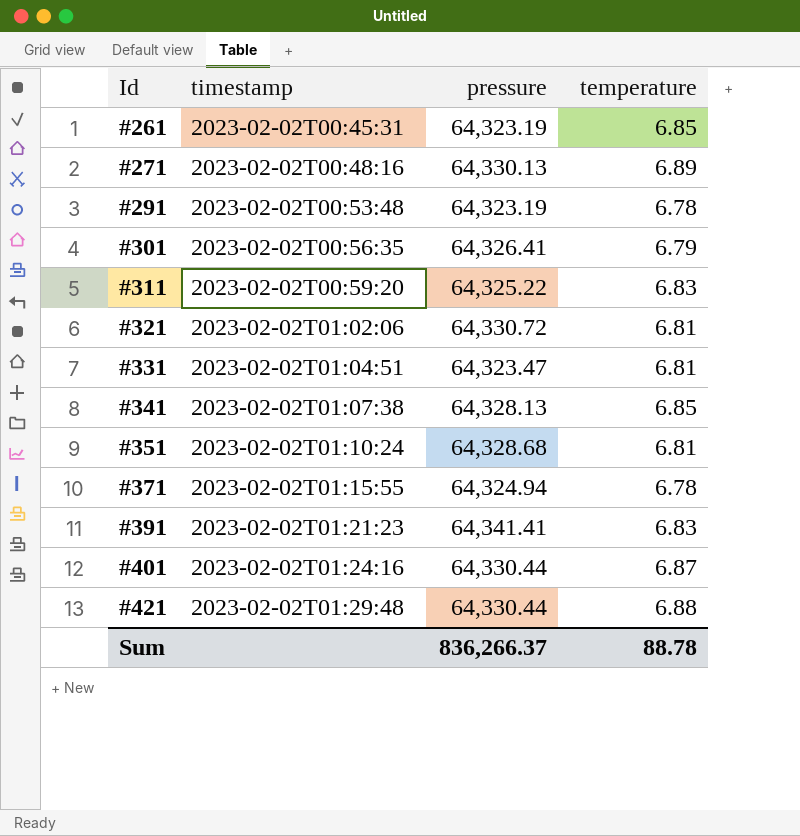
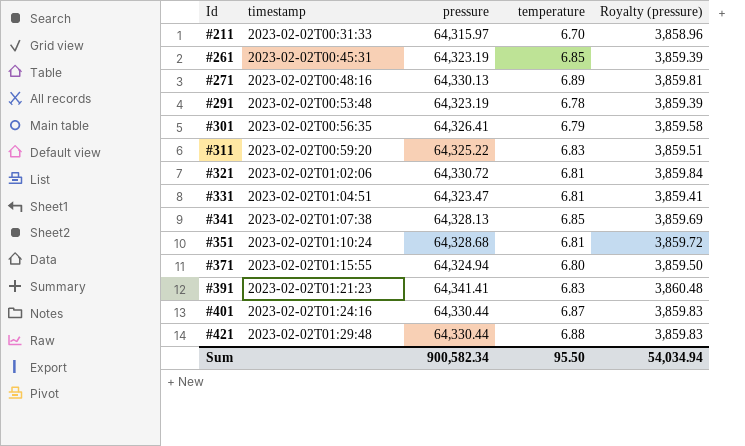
column Royalty (pressure) | formula: none -> [pressure] * 0.06
row #211: none -> 2023-02-02T00:31:33 | 64,315.97 | 6.70 | 3,858.96
#371 | temperature: 6.78 -> 6.80
Sum | pressure: 836,266.37 -> 900,582.34
Sum | temperature: 88.78 -> 95.50

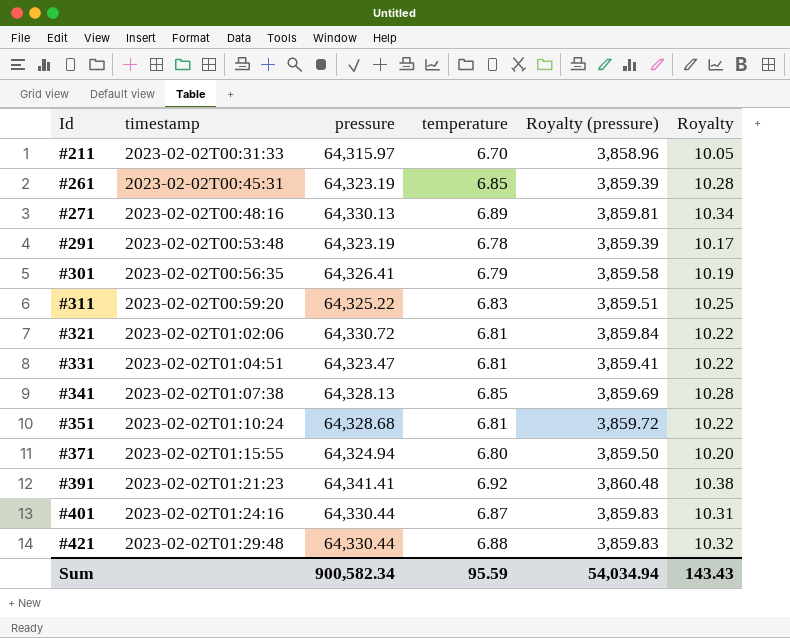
column Royalty | formula: none -> [temperature] * 1.5
#391 | temperature: 6.83 -> 6.92
Sum | temperature: 95.50 -> 95.59

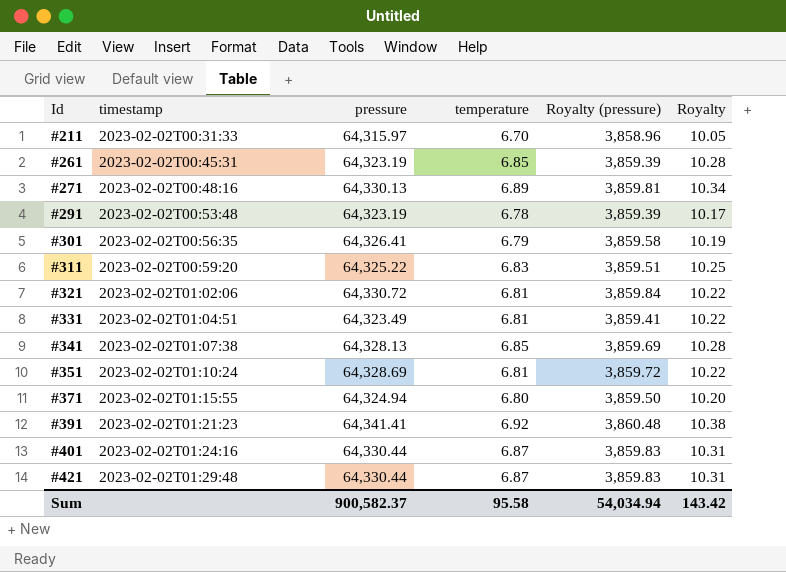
#331 | pressure: 64,323.47 -> 64,323.49
#351 | pressure: 64,328.68 -> 64,328.69
#421 | temperature: 6.88 -> 6.87
#421 | Royalty: 10.32 -> 10.31
Sum | pressure: 900,582.34 -> 900,582.37
Sum | temperature: 95.59 -> 95.58
Sum | Royalty: 143.43 -> 143.42

